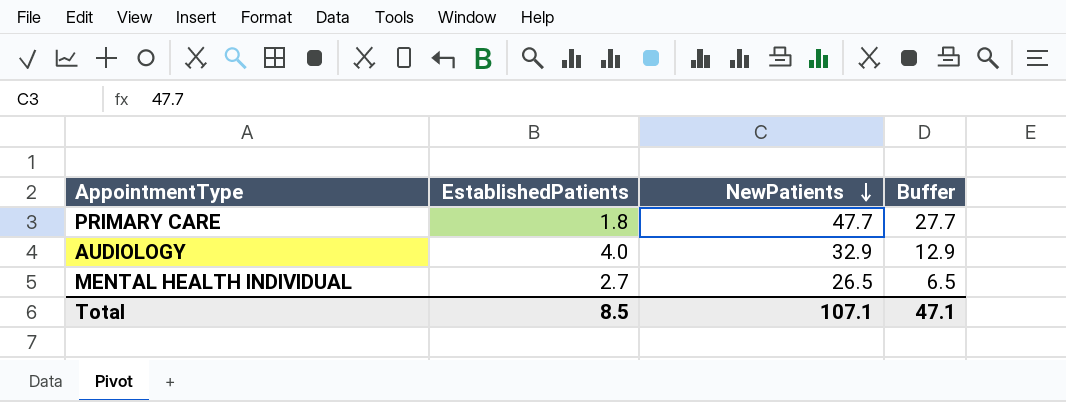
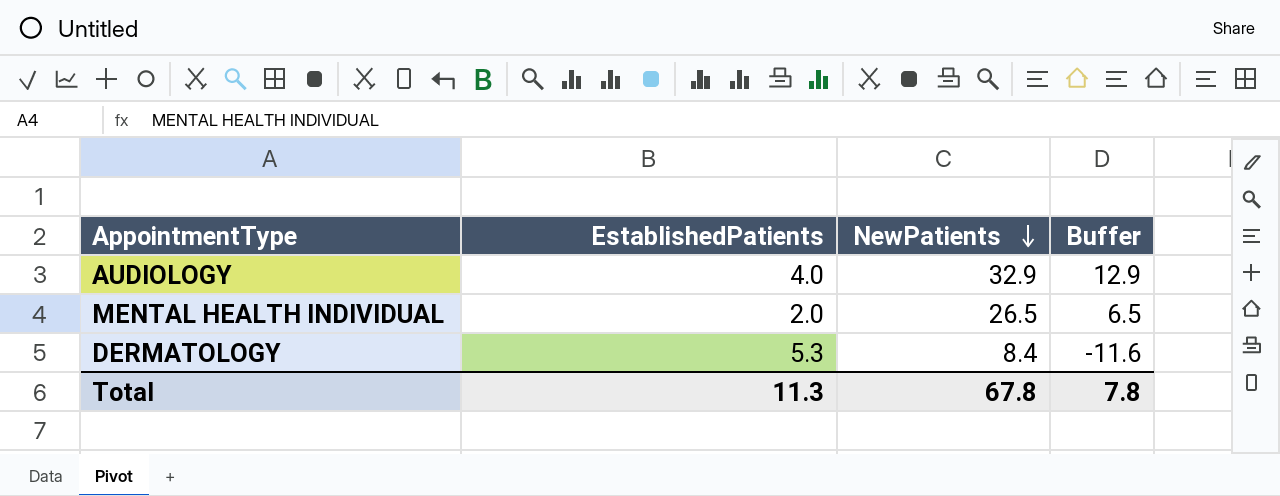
row PRIMARY CARE: 1.8 | 47.7 | 27.7 -> none
MENTAL HEALTH INDIVIDUAL | EstablishedPatients: 2.7 -> 2.0
row DERMATOLOGY: none -> 5.3 | 8.4 | -11.6
Total | EstablishedPatients: 8.5 -> 11.3
Total | NewPatients: 107.1 -> 67.8
Total | Buffer: 47.1 -> 7.8

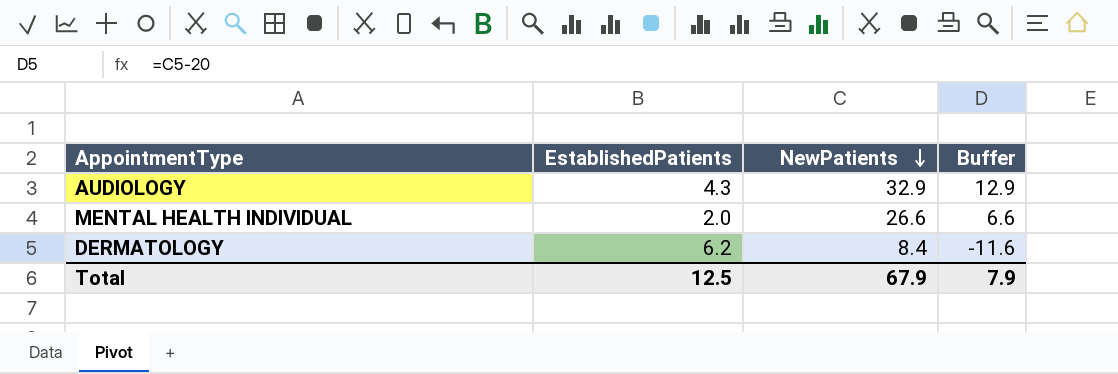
AUDIOLOGY | EstablishedPatients: 4.0 -> 4.3
MENTAL HEALTH INDIVIDUAL | NewPatients: 26.5 -> 26.6
MENTAL HEALTH INDIVIDUAL | Buffer: 6.5 -> 6.6
DERMATOLOGY | EstablishedPatients: 5.3 -> 6.2
Total | EstablishedPatients: 11.3 -> 12.5
Total | NewPatients: 67.8 -> 67.9
Total | Buffer: 7.8 -> 7.9

